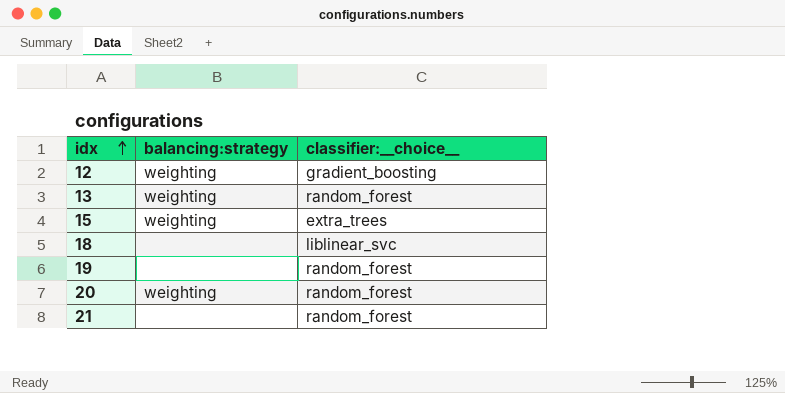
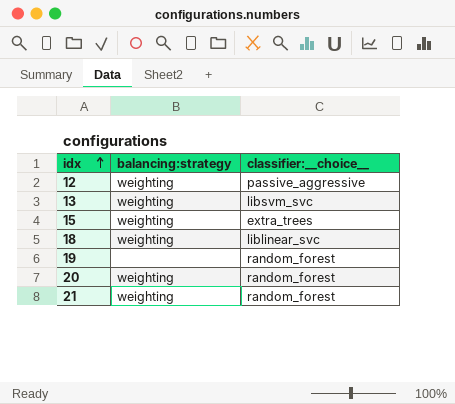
12 | classifier:__choice__: gradient_boosting -> passive_aggressive
13 | classifier:__choice__: random_forest -> libsvm_svc
18 | balancing:strategy: none -> weighting
21 | balancing:strategy: none -> weighting

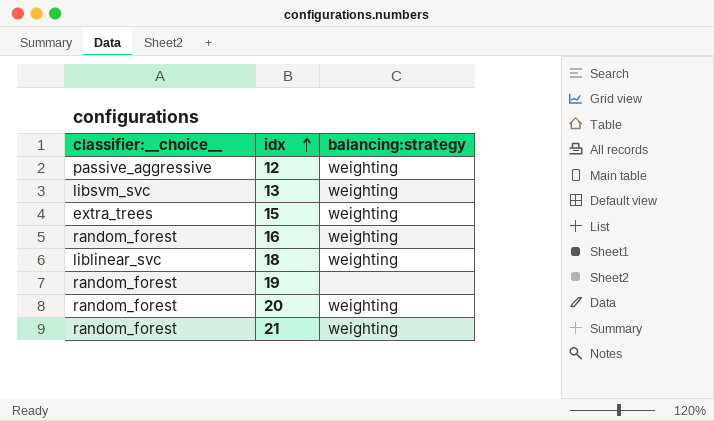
column classifier:__choice__ | position: 3 -> 1
row 16: none -> random_forest | weighting

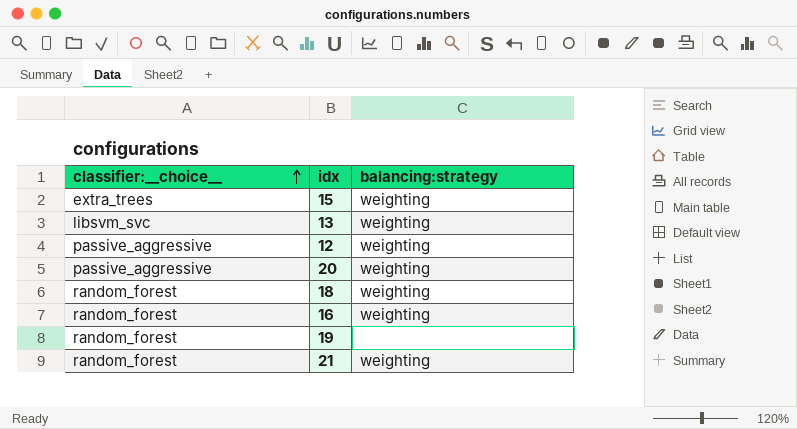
row order: idx ascending -> classifier:__choice__ ascending
20 | classifier:__choice__: random_forest -> passive_aggressive
18 | classifier:__choice__: liblinear_svc -> random_forest

